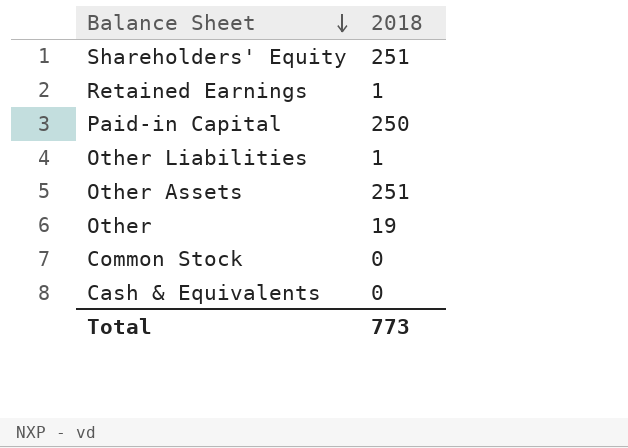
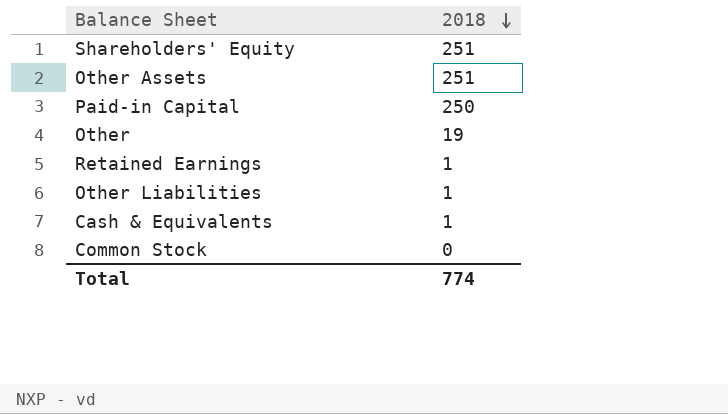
row order: Balance Sheet descending -> 2018 descending
Cash & Equivalents | 2018: 0 -> 1
Total | 2018: 773 -> 774

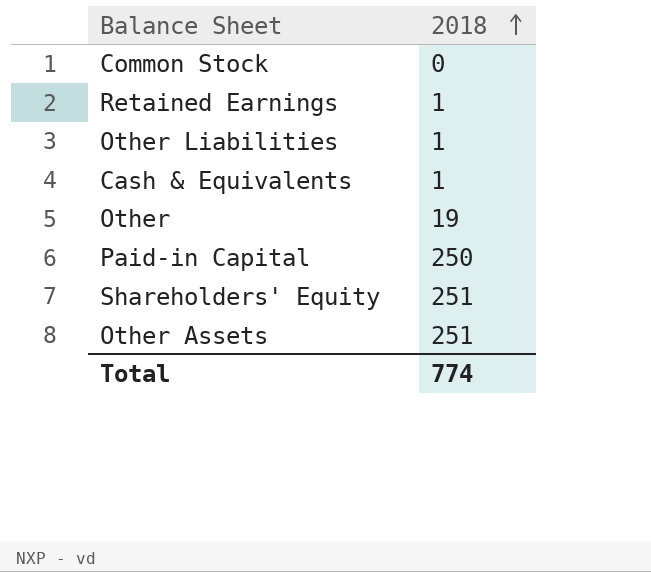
row order: 2018 descending -> 2018 ascending

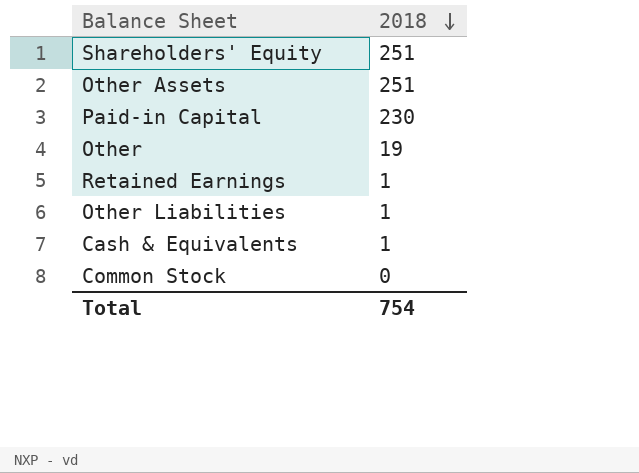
row order: 2018 ascending -> 2018 descending
Paid-in Capital | 2018: 250 -> 230
Total | 2018: 774 -> 754

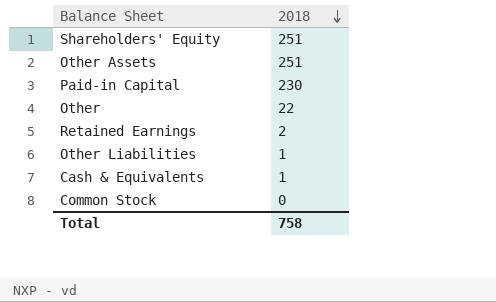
Other | 2018: 19 -> 22
Retained Earnings | 2018: 1 -> 2
Total | 2018: 754 -> 758

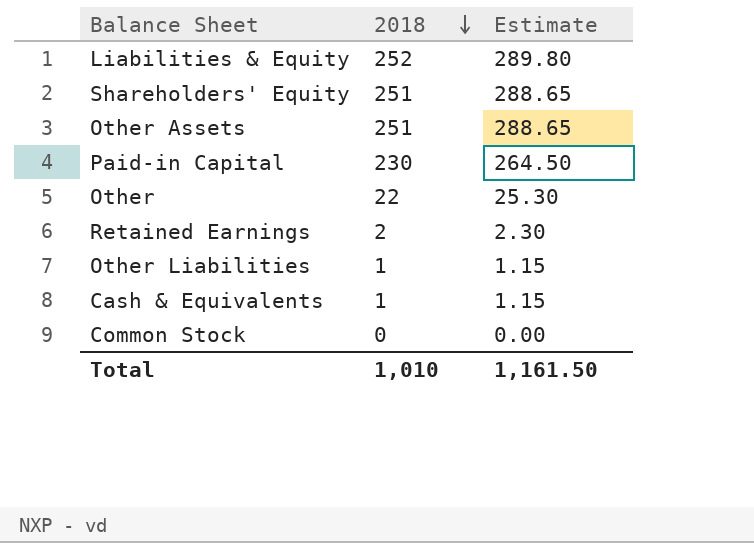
column Estimate | formula: none -> [2018] * 1.15
row Liabilities & Equity: none -> 252 | 289.80
Total | 2018: 758 -> 1,010

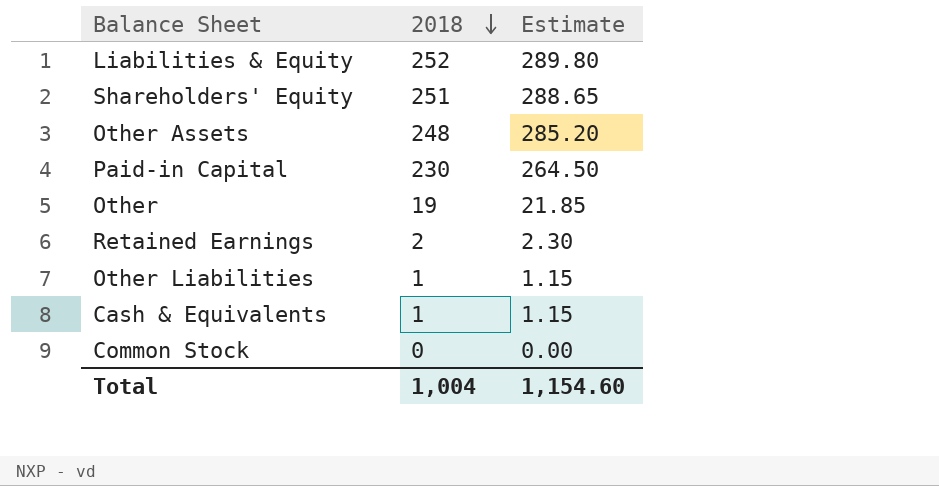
Other Assets | 2018: 251 -> 248
Other Assets | Estimate: 288.65 -> 285.20
Other | 2018: 22 -> 19
Other | Estimate: 25.30 -> 21.85
Total | 2018: 1,010 -> 1,004
Total | Estimate: 1,161.50 -> 1,154.60

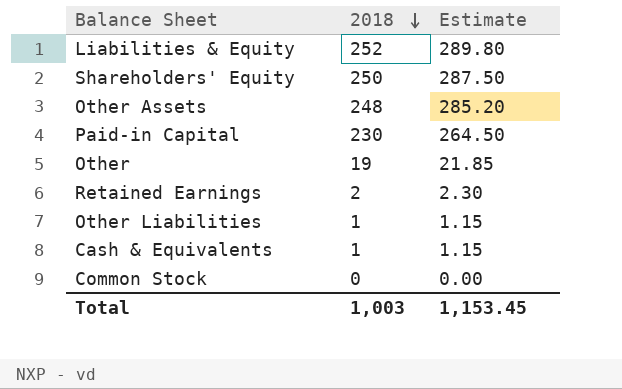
Shareholders' Equity | 2018: 251 -> 250
Shareholders' Equity | Estimate: 288.65 -> 287.50
Total | 2018: 1,004 -> 1,003
Total | Estimate: 1,154.60 -> 1,153.45

